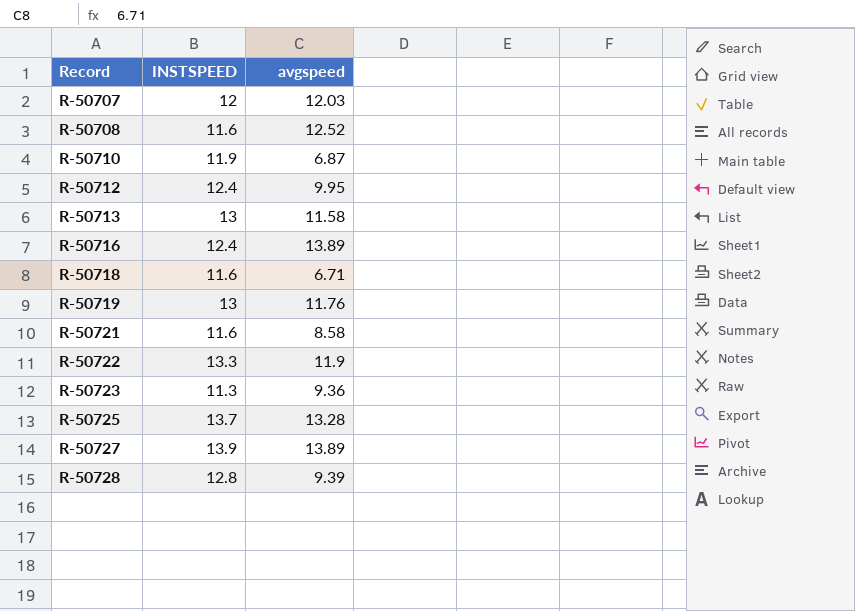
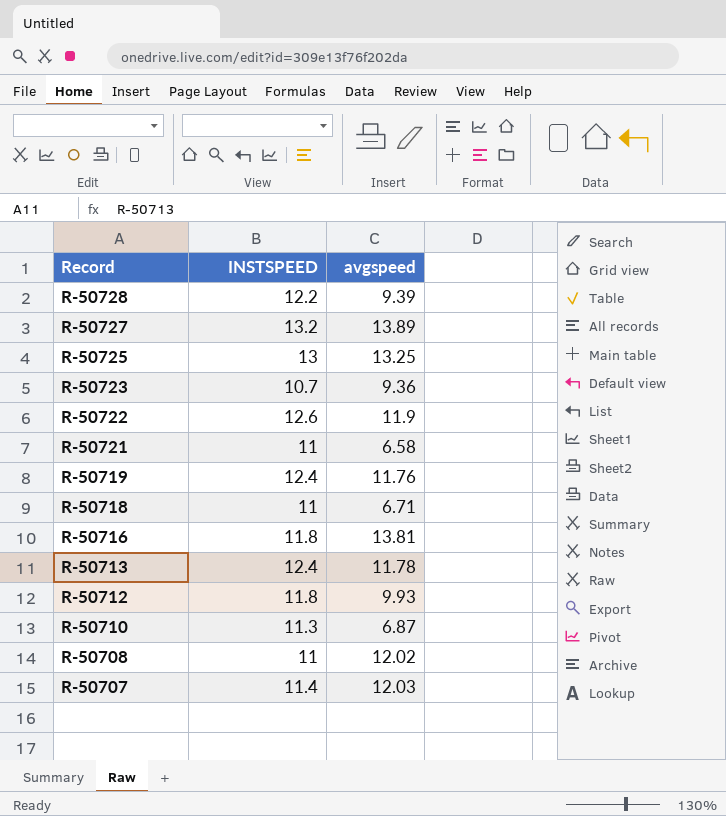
row order: Record ascending -> Record descending
R-50728 | INSTSPEED: 12.8 -> 12.2
R-50727 | INSTSPEED: 13.9 -> 13.2
R-50725 | INSTSPEED: 13.7 -> 13
R-50725 | avgspeed: 13.28 -> 13.25
R-50723 | INSTSPEED: 11.3 -> 10.7
R-50722 | INSTSPEED: 13.3 -> 12.6
R-50721 | INSTSPEED: 11.6 -> 11
R-50721 | avgspeed: 8.58 -> 6.58
R-50719 | INSTSPEED: 13 -> 12.4
R-50718 | INSTSPEED: 11.6 -> 11
R-50716 | INSTSPEED: 12.4 -> 11.8
R-50716 | avgspeed: 13.89 -> 13.81
R-50713 | INSTSPEED: 13 -> 12.4
R-50713 | avgspeed: 11.58 -> 11.78
R-50712 | INSTSPEED: 12.4 -> 11.8
R-50712 | avgspeed: 9.95 -> 9.93
R-50710 | INSTSPEED: 11.9 -> 11.3
R-50708 | INSTSPEED: 11.6 -> 11
R-50708 | avgspeed: 12.52 -> 12.02
R-50707 | INSTSPEED: 12 -> 11.4

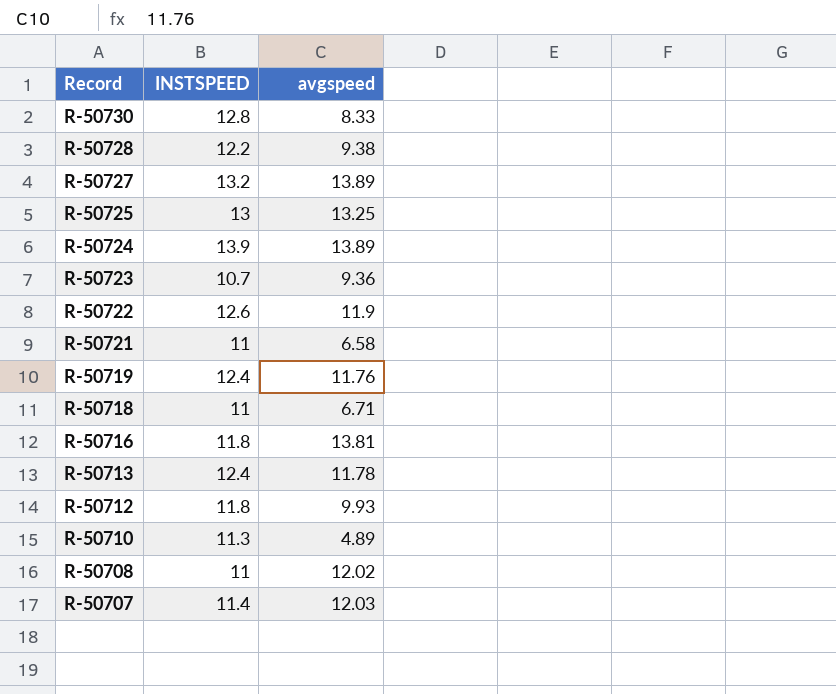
row R-50730: none -> 12.8 | 8.33
R-50728 | avgspeed: 9.39 -> 9.38
row R-50724: none -> 13.9 | 13.89
R-50710 | avgspeed: 6.87 -> 4.89

